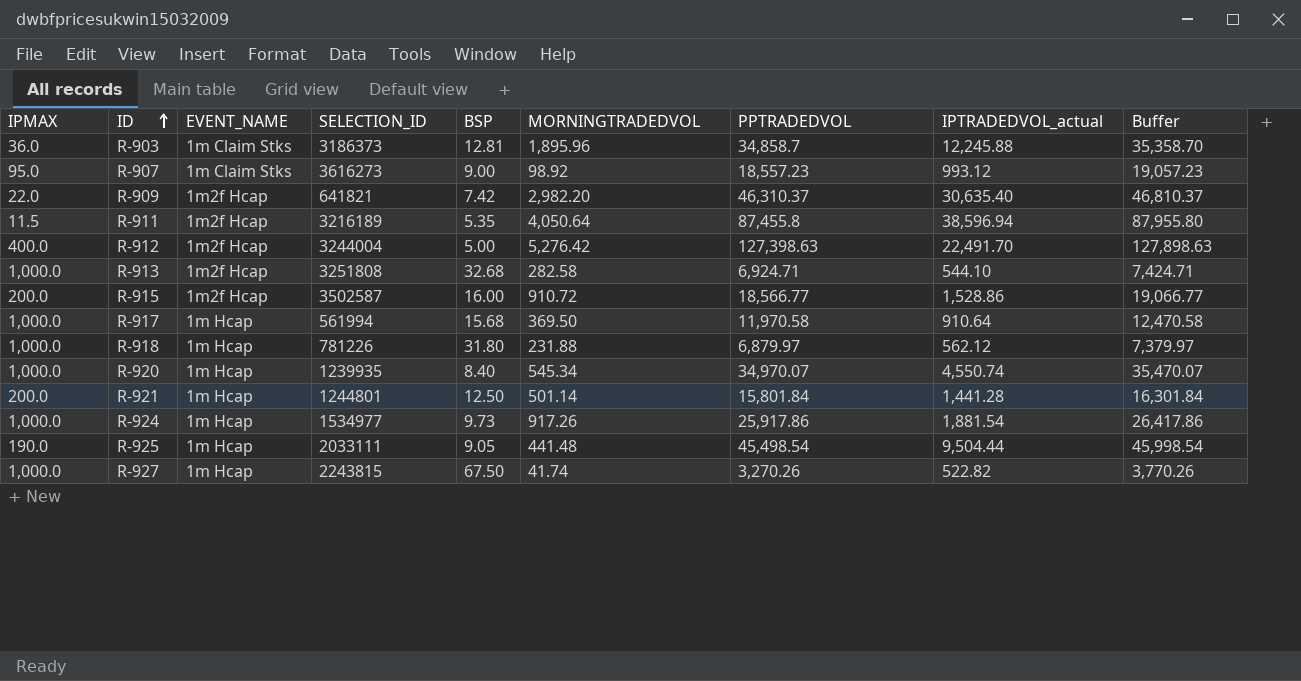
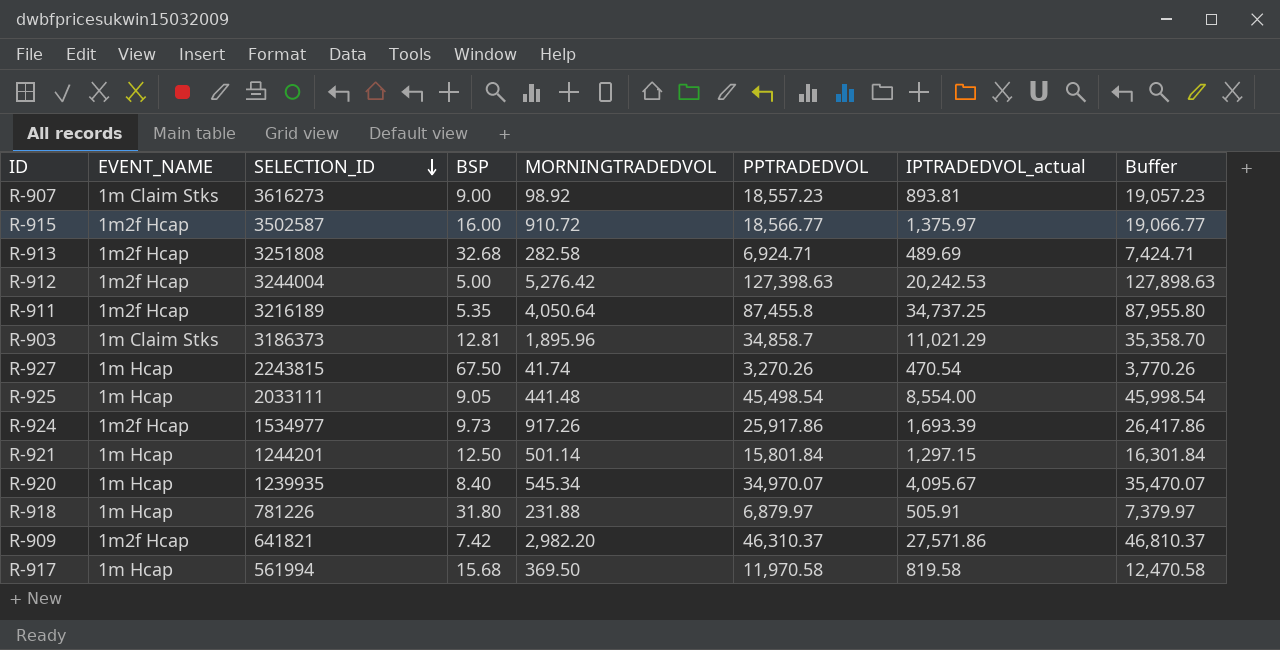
row order: ID ascending -> SELECTION_ID descending
column IPMAX | position: 1 -> none
R-907 | IPTRADEDVOL_actual: 993.12 -> 893.81
R-915 | IPTRADEDVOL_actual: 1,528.86 -> 1,375.97
R-913 | IPTRADEDVOL_actual: 544.10 -> 489.69
R-912 | IPTRADEDVOL_actual: 22,491.70 -> 20,242.53
R-911 | IPTRADEDVOL_actual: 38,596.94 -> 34,737.25
R-903 | IPTRADEDVOL_actual: 12,245.88 -> 11,021.29
R-927 | IPTRADEDVOL_actual: 522.82 -> 470.54
R-925 | IPTRADEDVOL_actual: 9,504.44 -> 8,554.00
R-924 | EVENT_NAME: 1m Hcap -> 1m2f Hcap
R-924 | IPTRADEDVOL_actual: 1,881.54 -> 1,693.39
R-921 | SELECTION_ID: 1244801 -> 1244201
R-921 | IPTRADEDVOL_actual: 1,441.28 -> 1,297.15
R-920 | IPTRADEDVOL_actual: 4,550.74 -> 4,095.67
R-918 | IPTRADEDVOL_actual: 562.12 -> 505.91
R-909 | IPTRADEDVOL_actual: 30,635.40 -> 27,571.86
R-917 | IPTRADEDVOL_actual: 910.64 -> 819.58

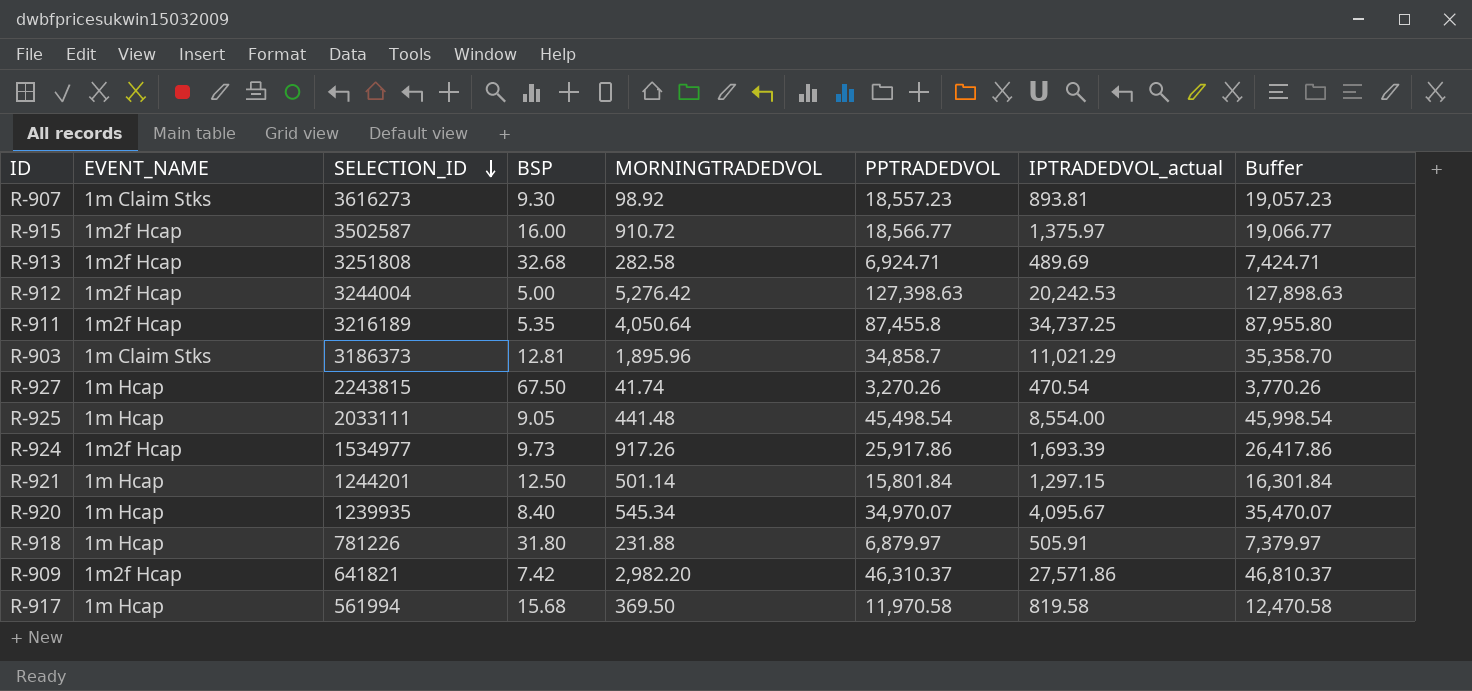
R-907 | BSP: 9.00 -> 9.30

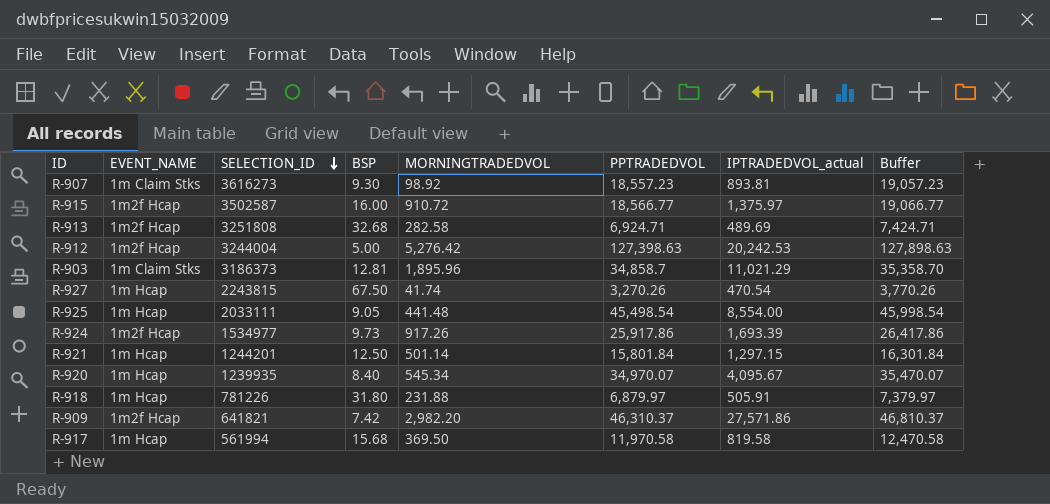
row R-911: 1m2f Hcap | 3216189 | 5.35 | 4,050.64 | 87,455.8 | 34,737.25 | 87,955.80 -> none

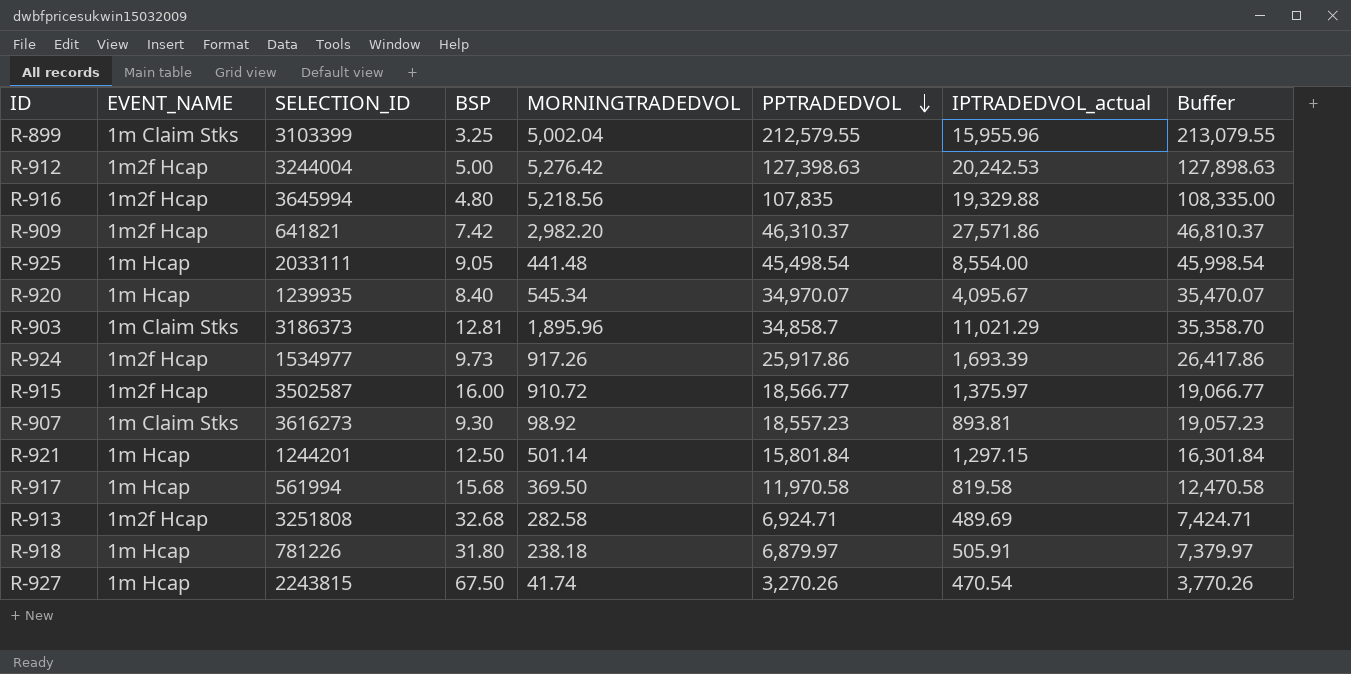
row order: SELECTION_ID descending -> PPTRADEDVOL descending
row R-899: none -> 1m Claim Stks | 3103399 | 3.25 | 5,002.04 | 212,579.55 | 15,955.96 | 213,079.55
row R-916: none -> 1m2f Hcap | 3645994 | 4.80 | 5,218.56 | 107,835 | 19,329.88 | 108,335.00
R-918 | MORNINGTRADEDVOL: 231.88 -> 238.18

